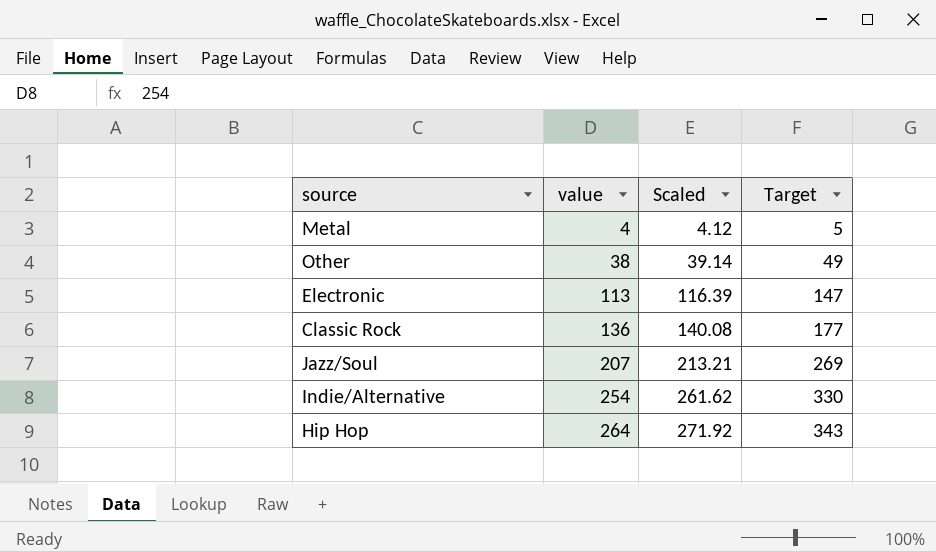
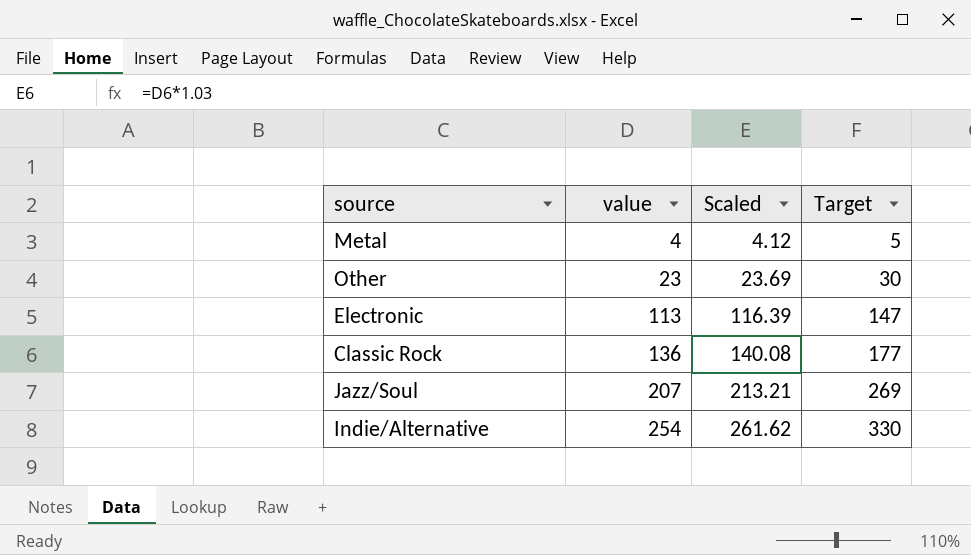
row Hip Hop: 264 | 271.92 | 343 -> none
Other | value: 38 -> 23
Other | Scaled: 39.14 -> 23.69
Other | Target: 49 -> 30

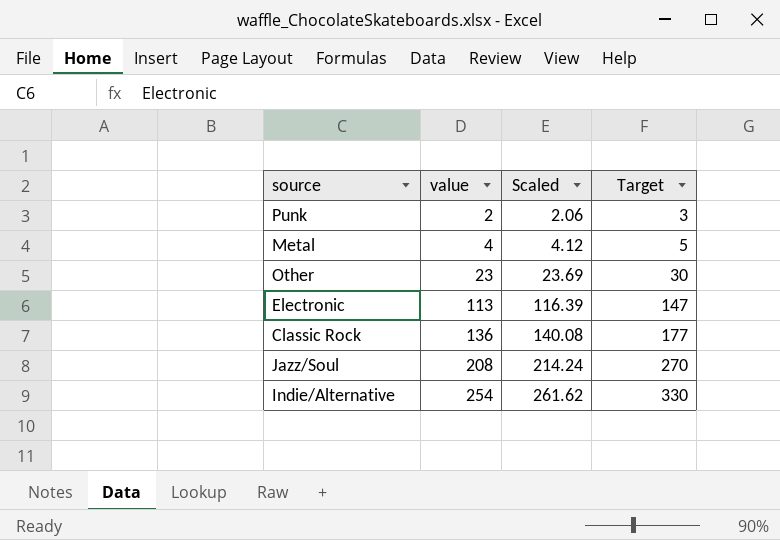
row Punk: none -> 2 | 2.06 | 3
Jazz/Soul | value: 207 -> 208
Jazz/Soul | Scaled: 213.21 -> 214.24
Jazz/Soul | Target: 269 -> 270

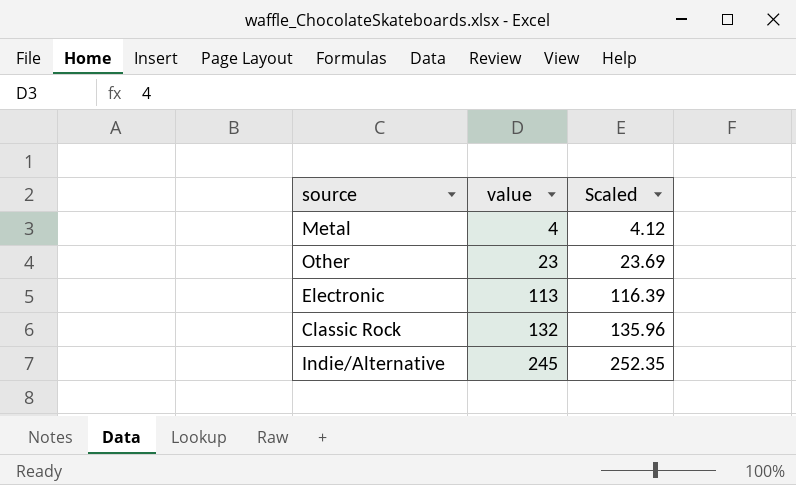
column Target | formula: [value] * 1.3 -> none
row Punk: 2 | 2.06 | 3 -> none
row Jazz/Soul: 208 | 214.24 | 270 -> none
Classic Rock | value: 136 -> 132
Classic Rock | Scaled: 140.08 -> 135.96
Indie/Alternative | value: 254 -> 245
Indie/Alternative | Scaled: 261.62 -> 252.35

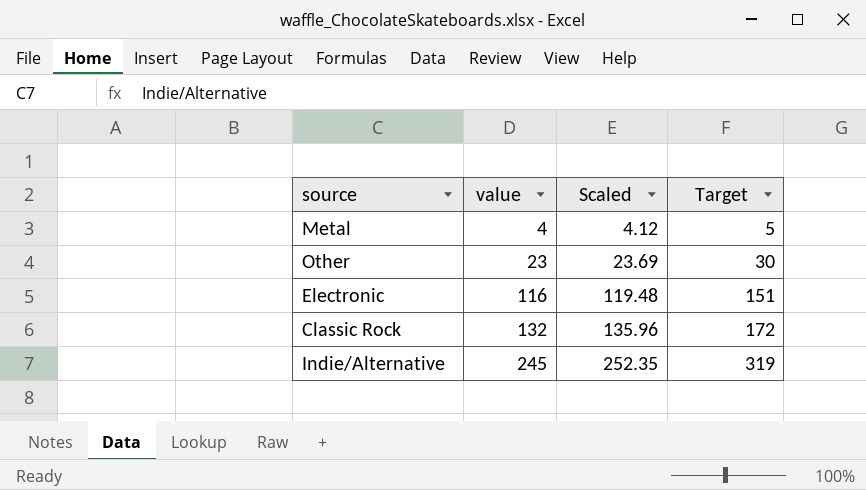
column Target | formula: none -> [value] * 1.3
Electronic | value: 113 -> 116
Electronic | Scaled: 116.39 -> 119.48

